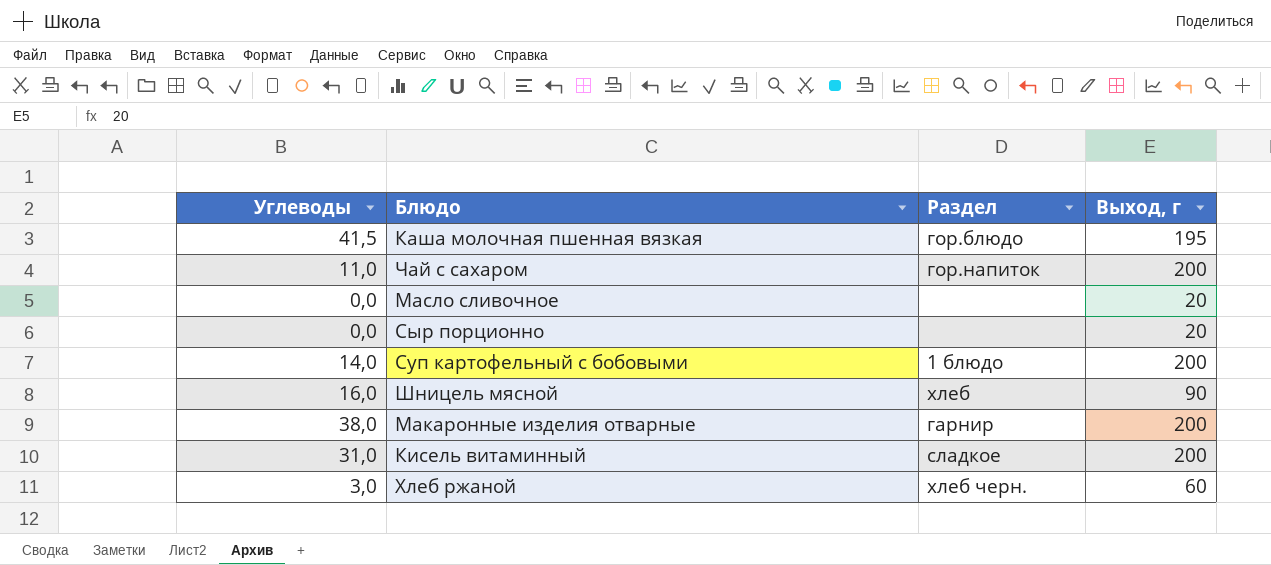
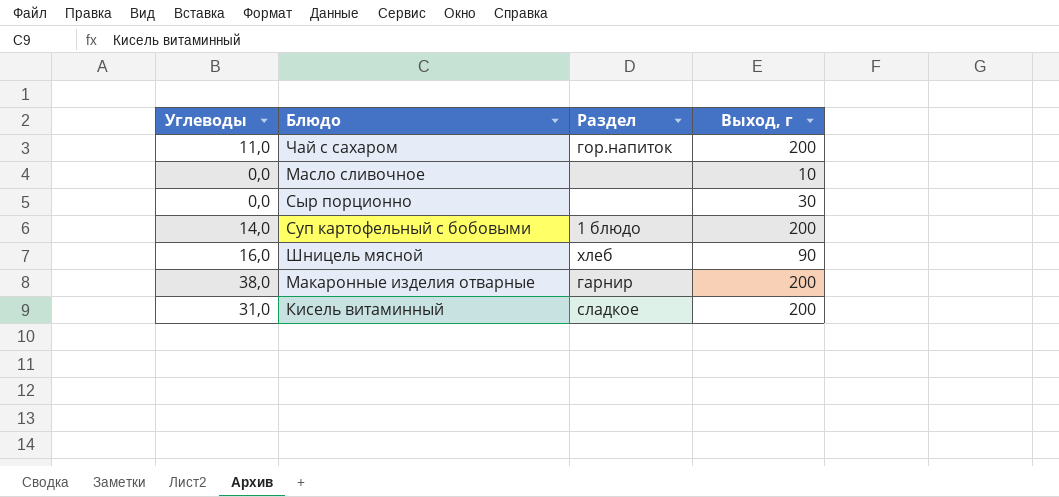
row Каша молочная пшенная вязкая: 41,5 | гор.блюдо | 195 -> none
row Хлеб ржаной: 3,0 | хлеб черн. | 60 -> none
Масло сливочное | Выход, г: 20 -> 10
Сыр порционно | Выход, г: 20 -> 30

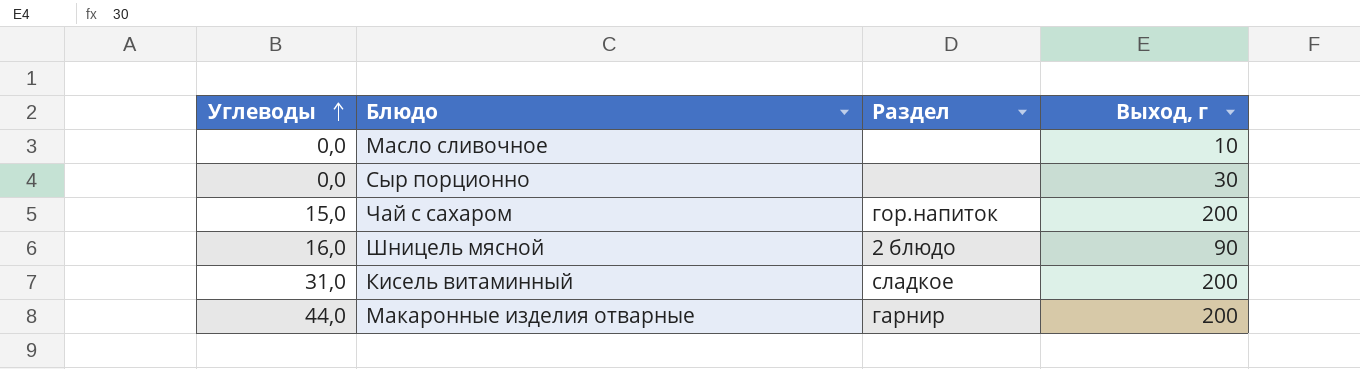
row order: none -> Углеводы ascending
row Суп картофельный с бобовыми: 14,0 | 1 блюдо | 200 -> none
Чай с сахаром | Углеводы: 11,0 -> 15,0
Шницель мясной | Раздел: хлеб -> 2 блюдо
Макаронные изделия отварные | Углеводы: 38,0 -> 44,0

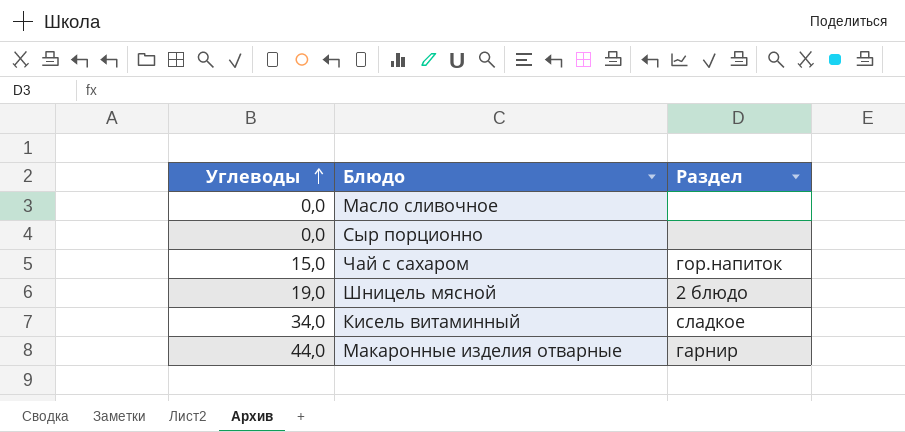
column Выход, г | position: 4 -> none
Шницель мясной | Углеводы: 16,0 -> 19,0
Кисель витаминный | Углеводы: 31,0 -> 34,0

